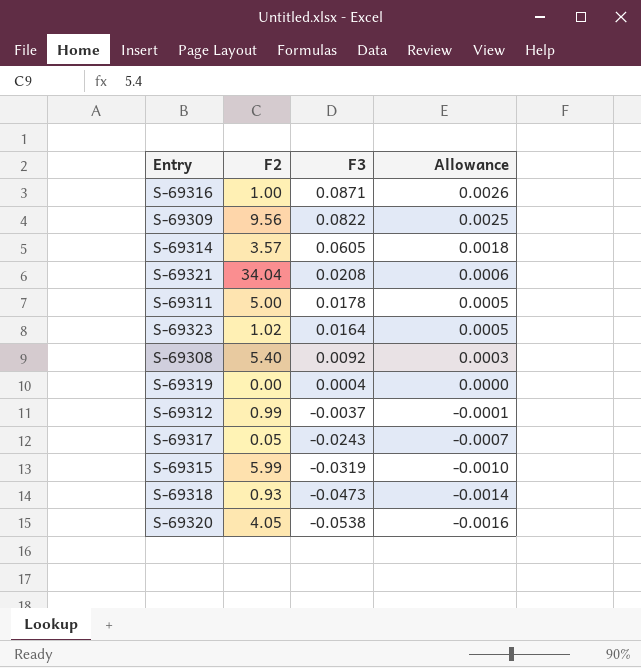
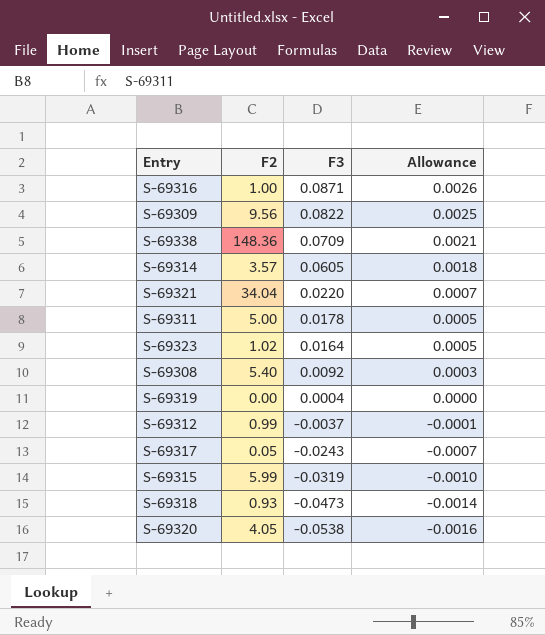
row S-69338: none -> 148.36 | 0.0709 | 0.0021
S-69321 | F3: 0.0208 -> 0.0220
S-69321 | Allowance: 0.0006 -> 0.0007

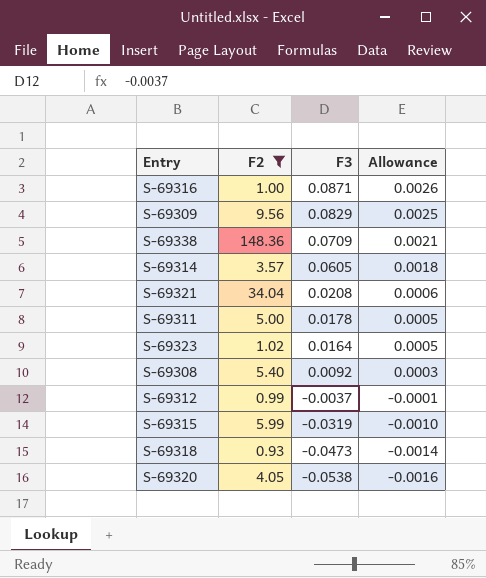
filter: none -> F2 >= 0.93
S-69309 | F3: 0.0822 -> 0.0829
S-69321 | F3: 0.0220 -> 0.0208
S-69321 | Allowance: 0.0007 -> 0.0006

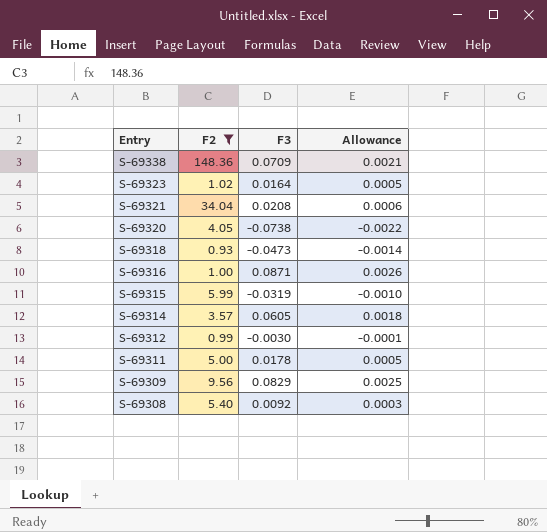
row order: F3 descending -> Entry descending
S-69320 | F3: -0.0538 -> -0.0738
S-69320 | Allowance: -0.0016 -> -0.0022
S-69312 | F3: -0.0037 -> -0.0030

